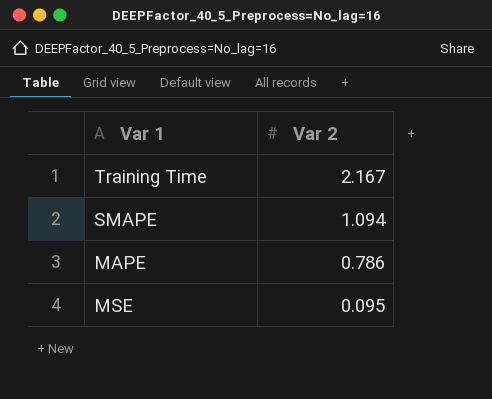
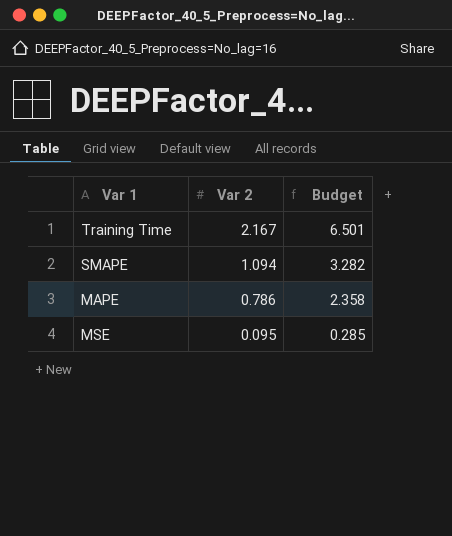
column Budget | formula: none -> [Var 2] * 3

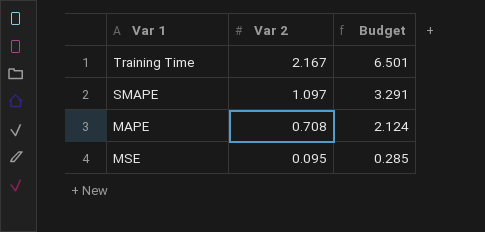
SMAPE | Var 2: 1.094 -> 1.097
SMAPE | Budget: 3.282 -> 3.291
MAPE | Var 2: 0.786 -> 0.708
MAPE | Budget: 2.358 -> 2.124

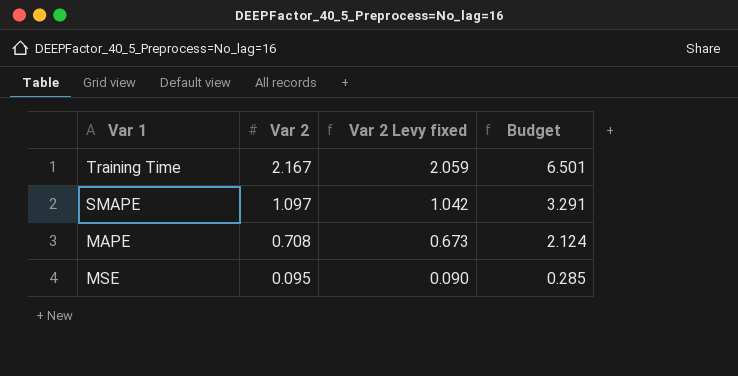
column Var 2 Levy fixed | formula: none -> [Var 2] * 0.95

